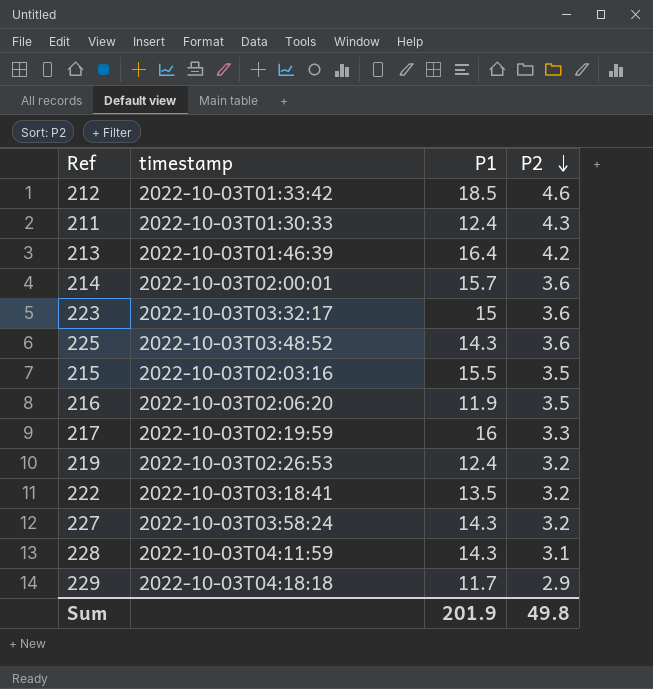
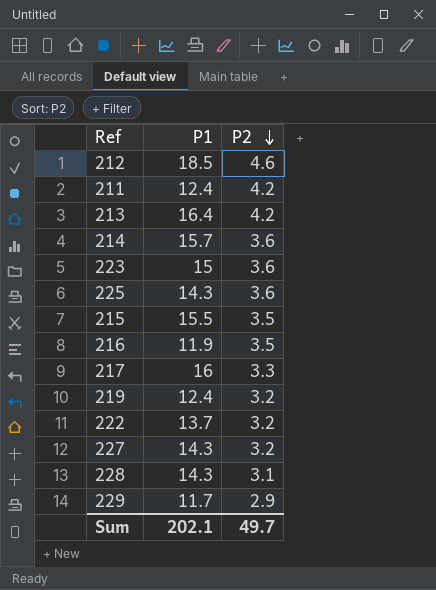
column timestamp | position: 2 -> none
211 | P2: 4.3 -> 4.2
222 | P1: 13.5 -> 13.7
Sum | P1: 201.9 -> 202.1
Sum | P2: 49.8 -> 49.7

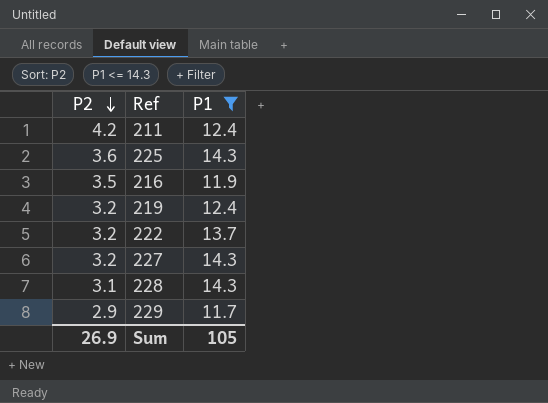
filter: none -> P1 <= 14.3
column P2 | position: 3 -> 1
Sum | P2: 49.7 -> 26.9
Sum | P1: 202.1 -> 105

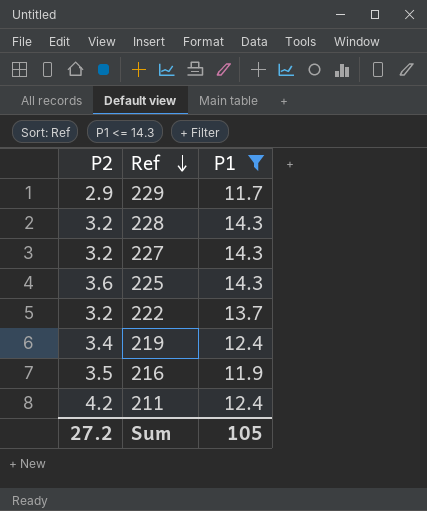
row order: P2 descending -> Ref descending
228 | P2: 3.1 -> 3.2
219 | P2: 3.2 -> 3.4
Sum | P2: 26.9 -> 27.2

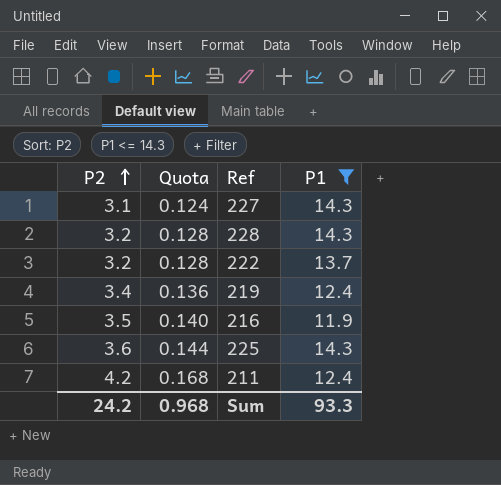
row order: Ref descending -> P2 ascending
column Quota | formula: none -> [P2] * 0.04
row 229: 2.9 | 11.7 -> none
227 | P2: 3.2 -> 3.1
Sum | P2: 27.2 -> 24.2
Sum | P1: 105 -> 93.3

